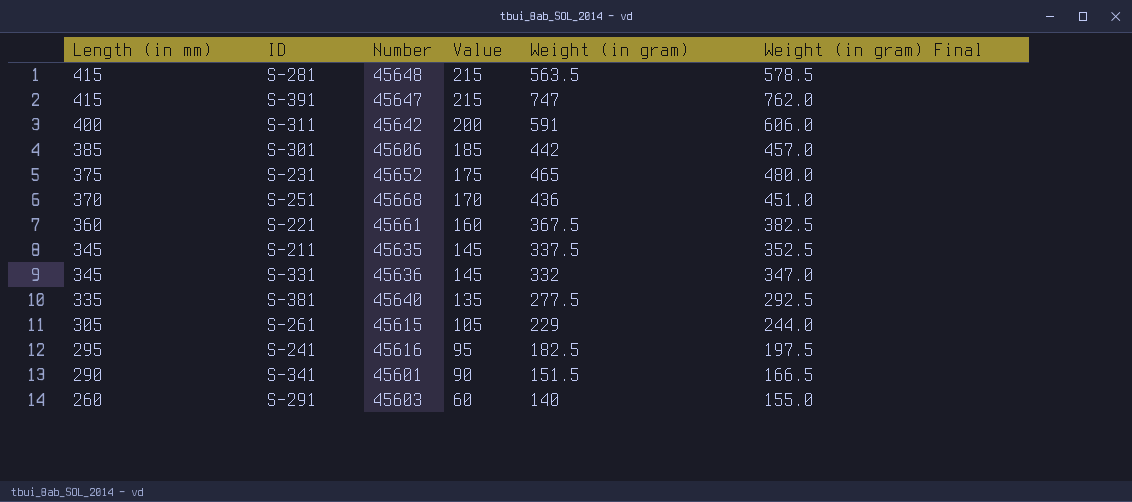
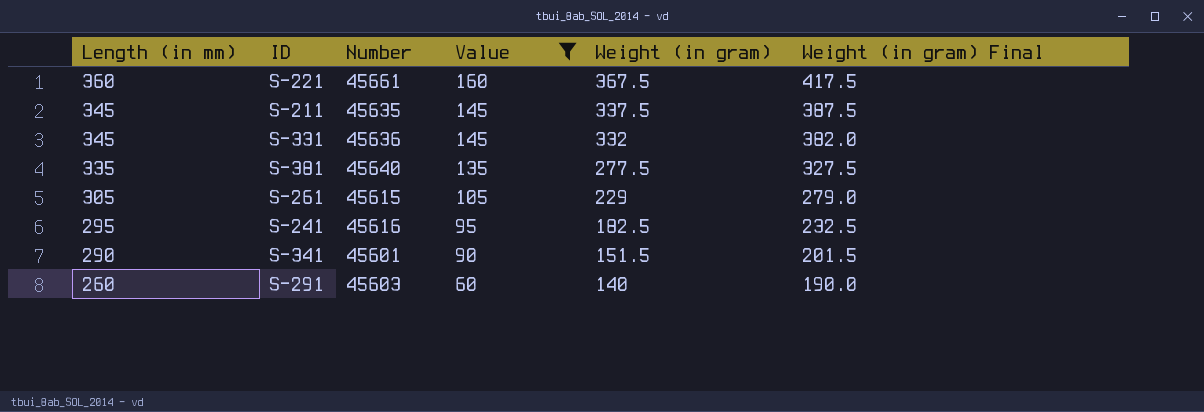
filter: none -> Value <= 160
column Weight (in gram) Final | formula: [Weight (in gram)] + 15 -> [Weight (in gram)] + 50

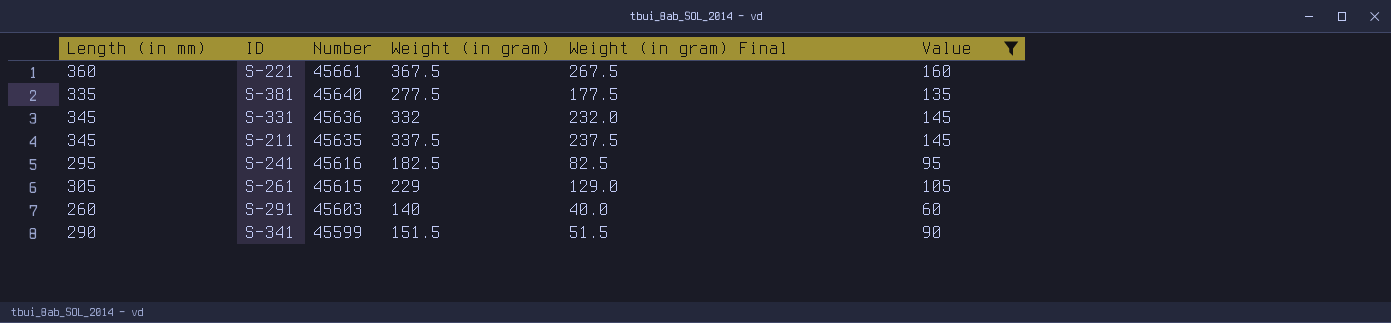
row order: Length (in mm) descending -> Number descending
column Weight (in gram) Final | formula: [Weight (in gram)] + 50 -> [Weight (in gram)] - 100
column Value | position: 4 -> 6
S-341 | Number: 45601 -> 45599

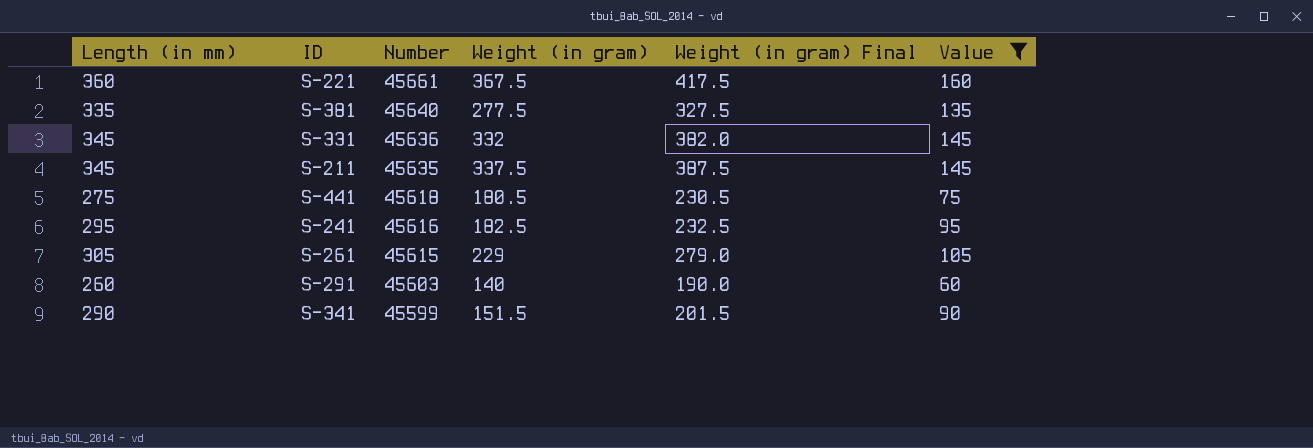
column Weight (in gram) Final | formula: [Weight (in gram)] - 100 -> [Weight (in gram)] + 50
row S-441: none -> 275 | 45618 | 180.5 | 230.5 | 75

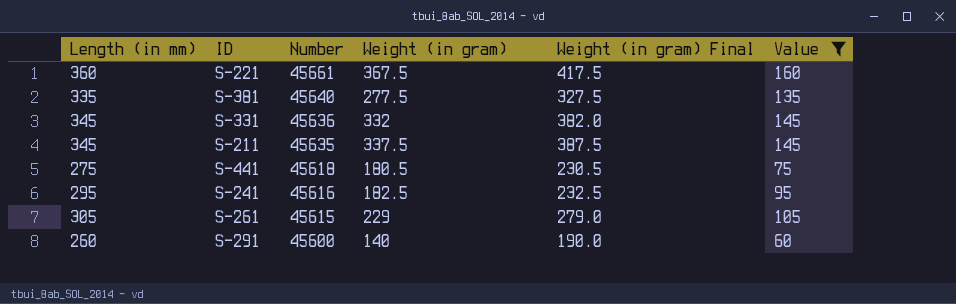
row S-341: 290 | 45599 | 151.5 | 201.5 | 90 -> none
S-291 | Number: 45603 -> 45600

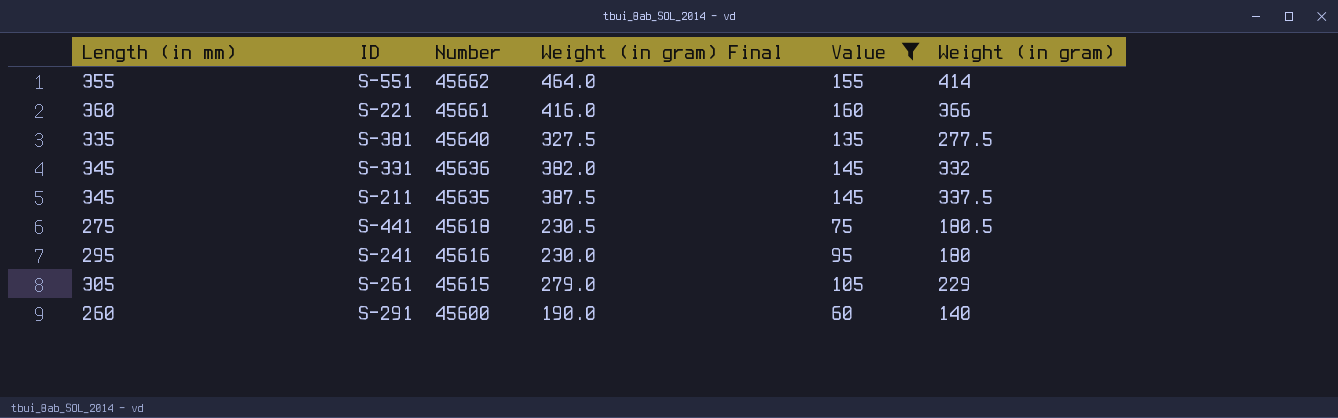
column Weight (in gram) | position: 4 -> 6
row S-551: none -> 355 | 45662 | 464.0 | 155 | 414
S-221 | Weight (in gram) Final: 417.5 -> 416.0
S-221 | Weight (in gram): 367.5 -> 366
S-241 | Weight (in gram) Final: 232.5 -> 230.0
S-241 | Weight (in gram): 182.5 -> 180

